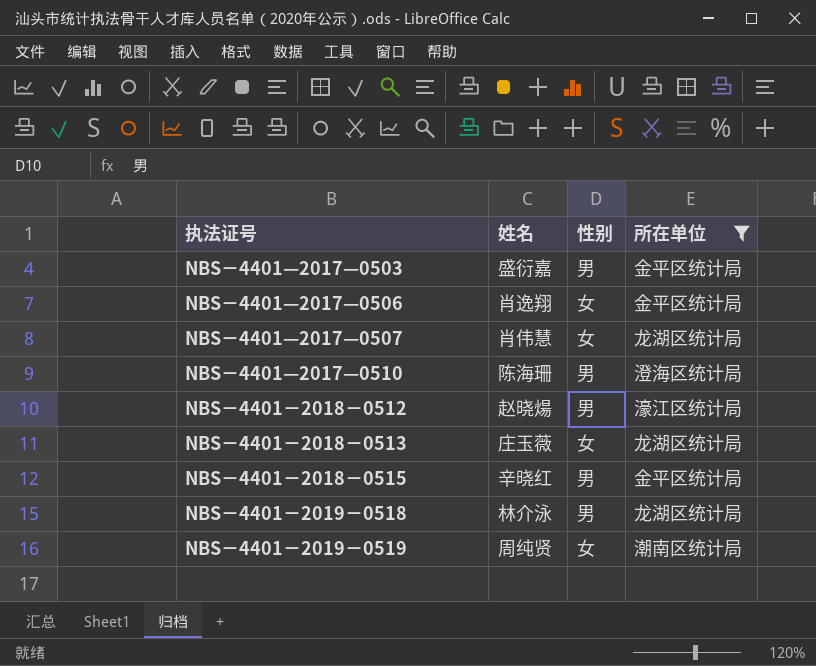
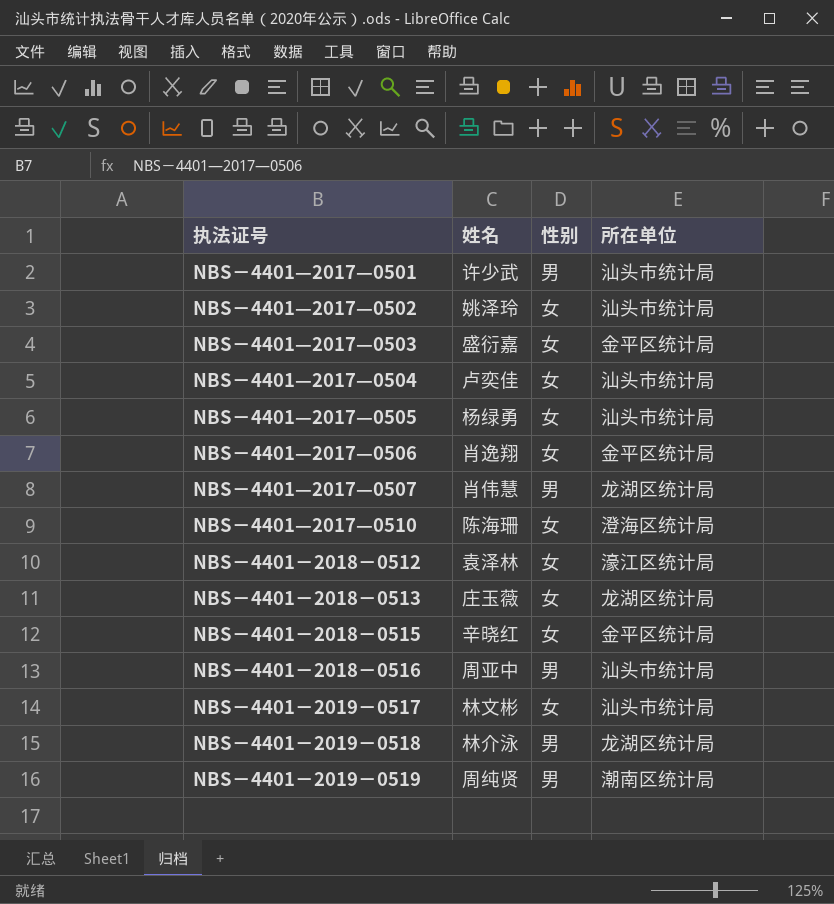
filter: 所在单位 != 汕头市统计局 -> none
NBS－4401—2017—0503 | 性别: 男 -> 女
NBS－4401—2017—0507 | 性别: 女 -> 男
NBS－4401—2017—0510 | 性别: 男 -> 女
NBS－4401－2018－0512 | 姓名: 赵晓煬 -> 袁泽林
NBS－4401－2018－0512 | 性别: 男 -> 女
NBS－4401－2018－0515 | 性别: 男 -> 女
NBS－4401－2019－0519 | 性别: 女 -> 男

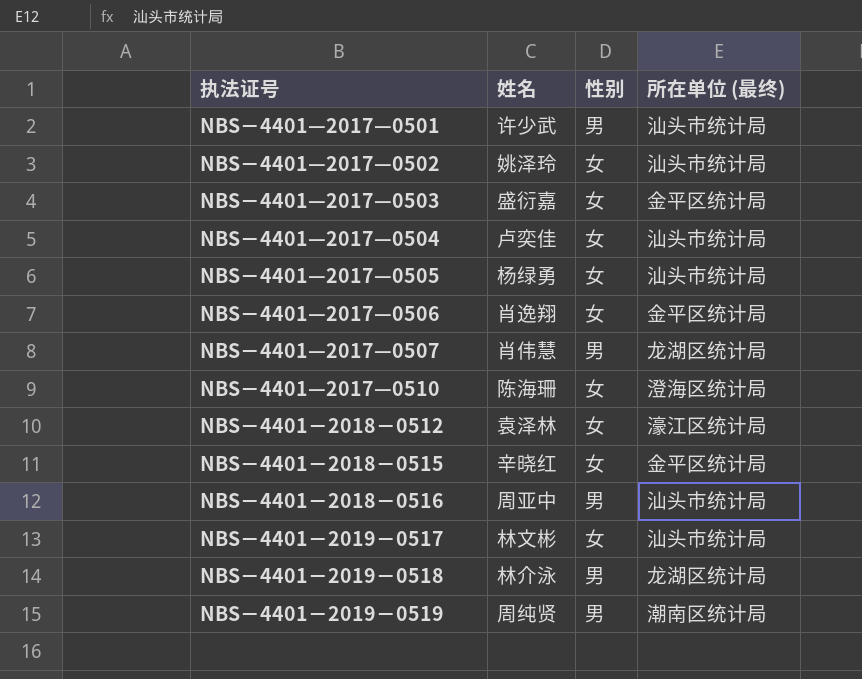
column name: 所在单位 -> 所在单位 (最终)
row NBS－4401－2018－0513: 庄玉薇 | 女 | 龙湖区统计局 -> none

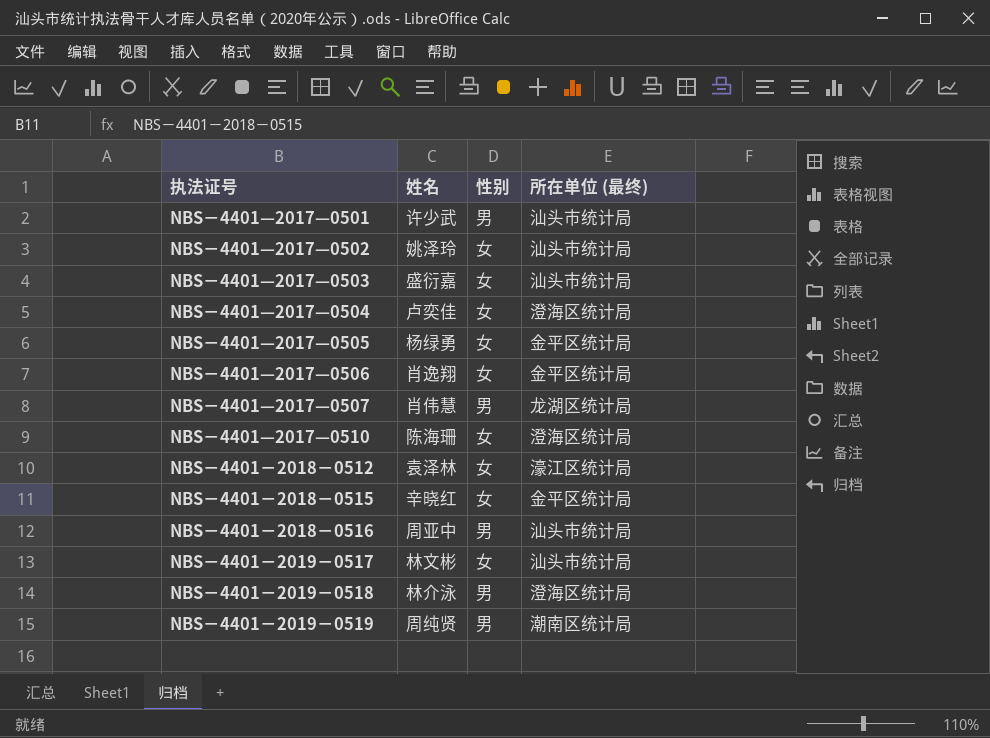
NBS－4401—2017—0503 | 所在单位 (最终): 金平区统计局 -> 汕头市统计局
NBS－4401—2017—0504 | 所在单位 (最终): 汕头市统计局 -> 澄海区统计局
NBS－4401—2017—0505 | 所在单位 (最终): 汕头市统计局 -> 金平区统计局
NBS－4401－2019－0518 | 所在单位 (最终): 龙湖区统计局 -> 澄海区统计局

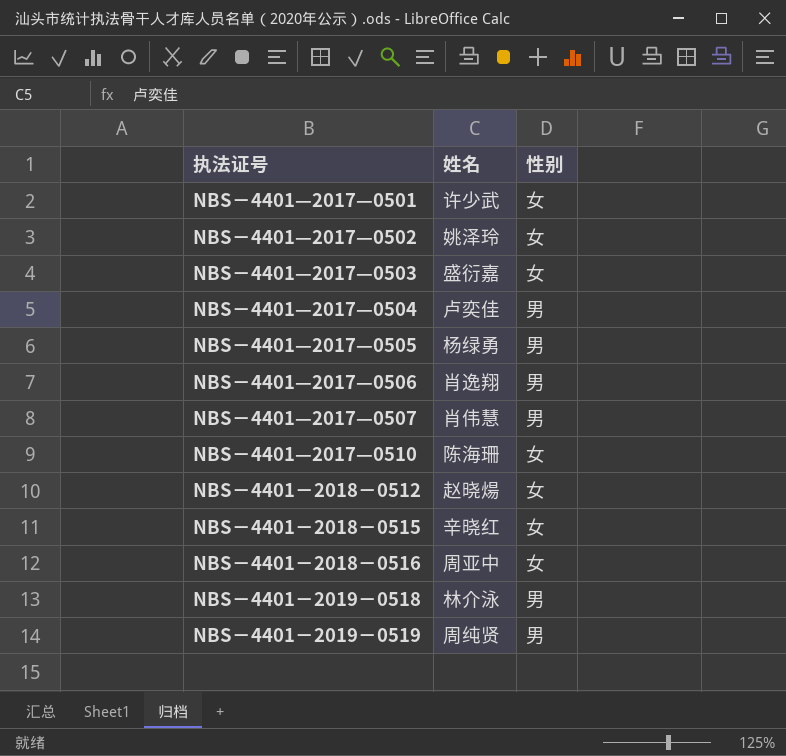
column 所在单位 (最终) | position: 4 -> none
row NBS－4401－2019－0517: 林文彬 | 女 | 汕头市统计局 -> none
NBS－4401—2017—0501 | 性别: 男 -> 女
NBS－4401—2017—0504 | 性别: 女 -> 男
NBS－4401—2017—0505 | 性别: 女 -> 男
NBS－4401—2017—0506 | 性别: 女 -> 男
NBS－4401－2018－0512 | 姓名: 袁泽林 -> 赵晓煬
NBS－4401－2018－0516 | 性别: 男 -> 女

